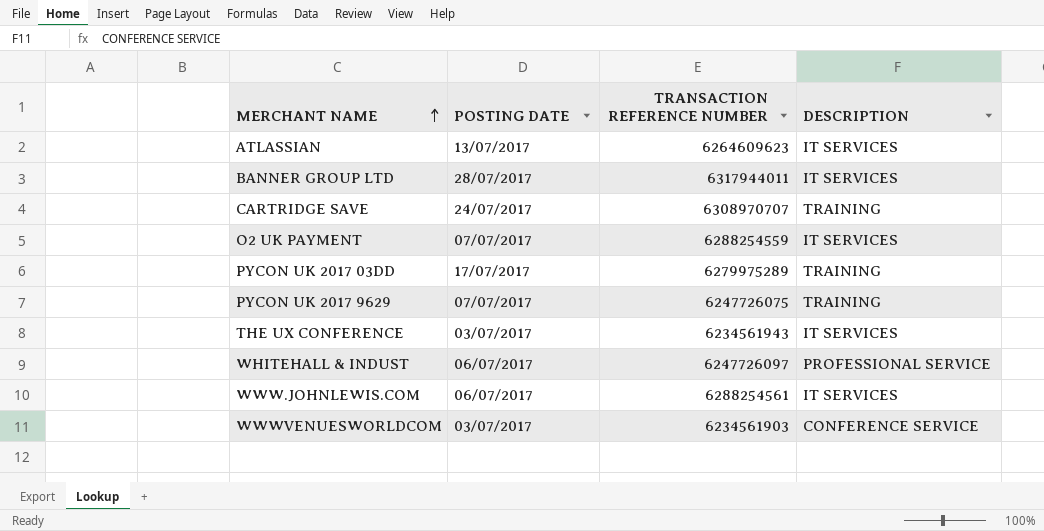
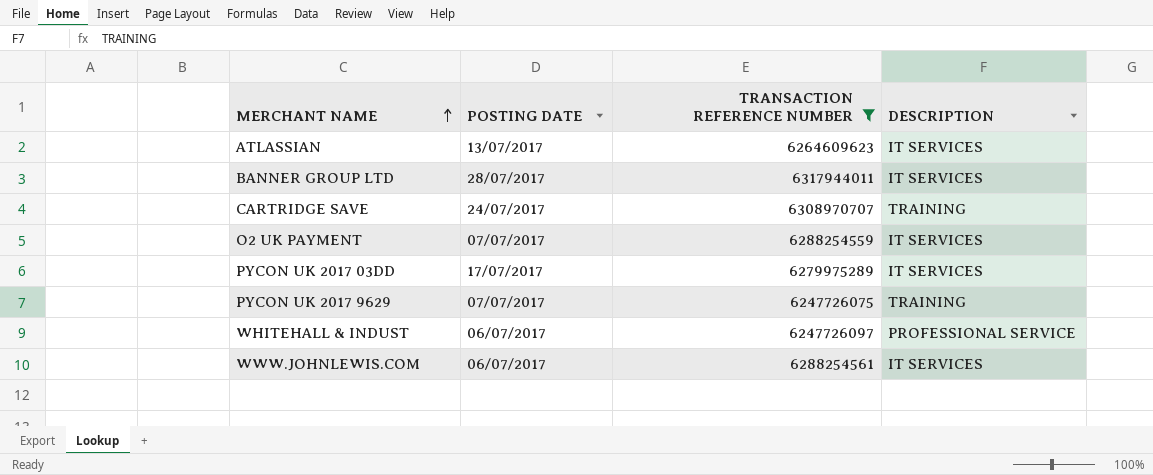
filter: none -> TRANSACTION REFERENCE NUMBER >= 6247726075
PYCON UK 2017 03DD | DESCRIPTION: TRAINING -> IT SERVICES

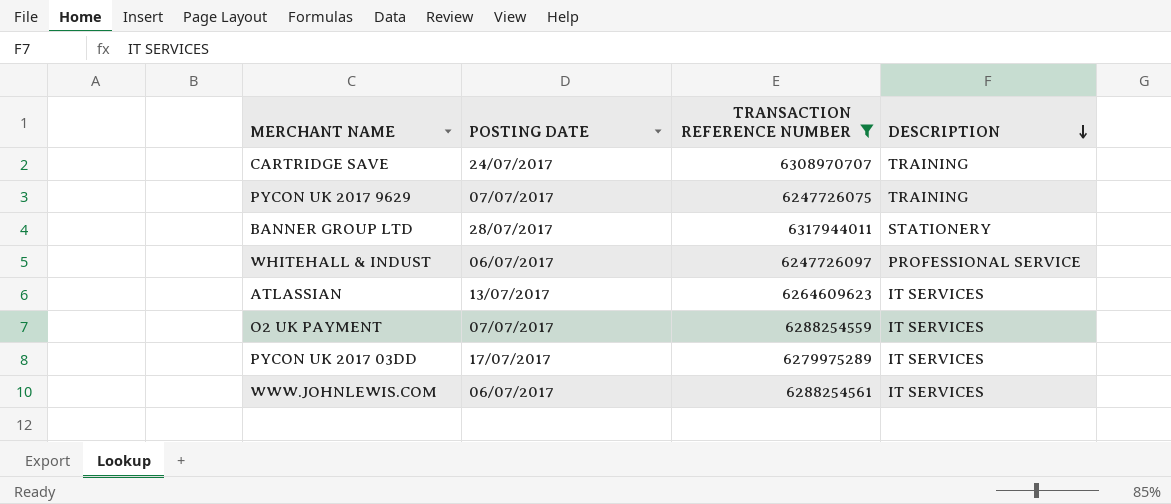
row order: MERCHANT NAME ascending -> DESCRIPTION descending
BANNER GROUP LTD | DESCRIPTION: IT SERVICES -> STATIONERY

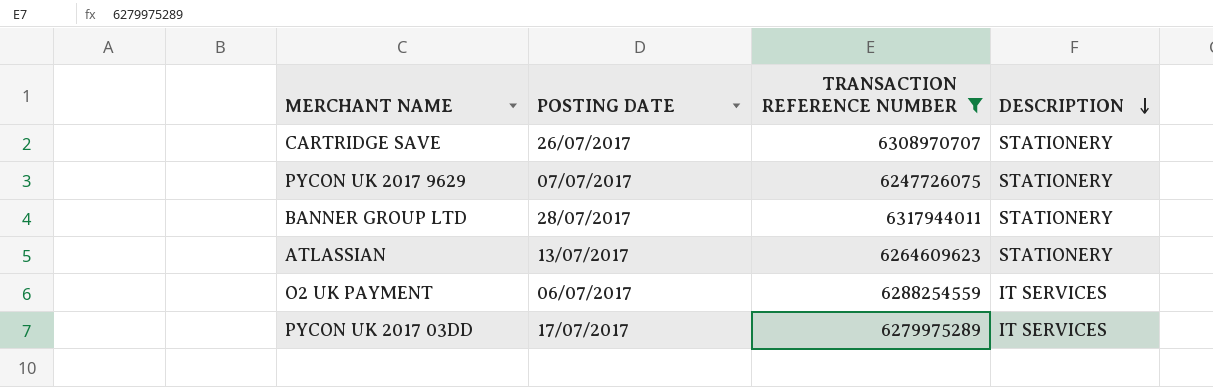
row WHITEHALL & INDUST: 06/07/2017 | 6247726097 | PROFESSIONAL SERVICE -> none
row WWW.JOHNLEWIS.COM: 06/07/2017 | 6288254561 | IT SERVICES -> none
CARTRIDGE SAVE | POSTING DATE: 24/07/2017 -> 26/07/2017
CARTRIDGE SAVE | DESCRIPTION: TRAINING -> STATIONERY
PYCON UK 2017 9629 | DESCRIPTION: TRAINING -> STATIONERY
ATLASSIAN | DESCRIPTION: IT SERVICES -> STATIONERY
O2 UK PAYMENT | POSTING DATE: 07/07/2017 -> 06/07/2017

